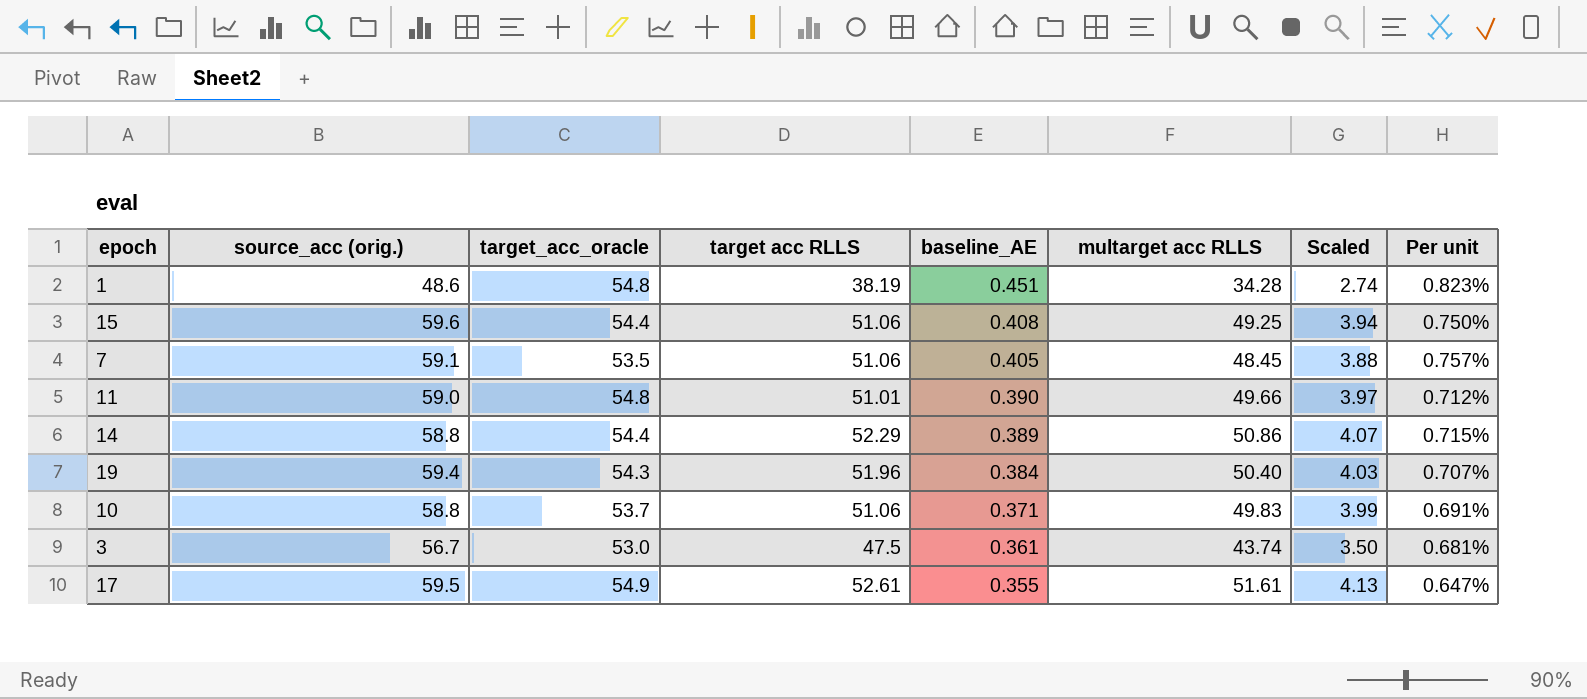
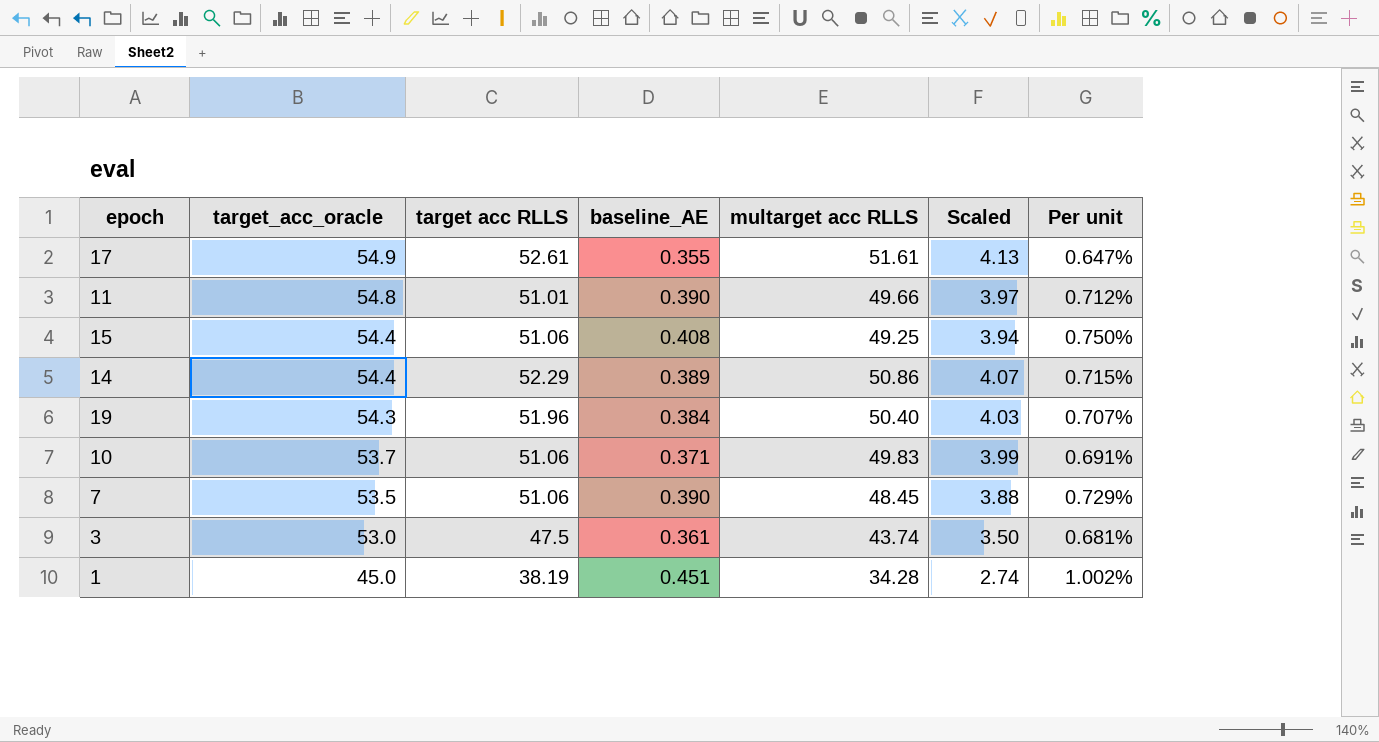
row order: baseline_AE descending -> target_acc_oracle descending
column source_acc (orig.) | position: 2 -> none
7 | baseline_AE: 0.405 -> 0.390
7 | Per unit: 0.757% -> 0.729%
1 | target_acc_oracle: 54.8 -> 45.0
1 | Per unit: 0.823% -> 1.002%

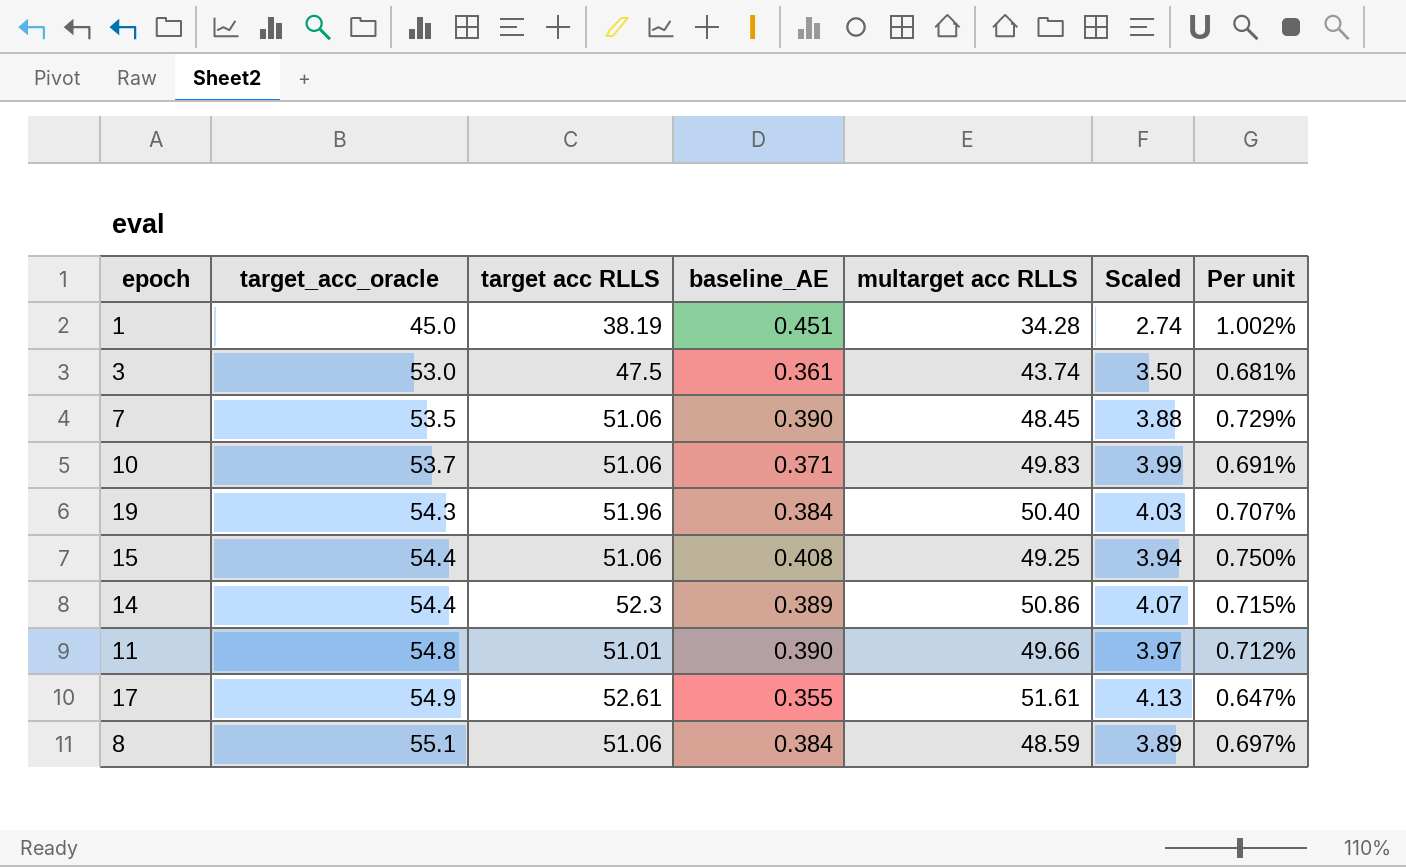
row order: target_acc_oracle descending -> target_acc_oracle ascending
14 | target acc RLLS: 52.29 -> 52.3
row 8: none -> 55.1 | 51.06 | 0.384 | 48.59 | 3.89 | 0.697%

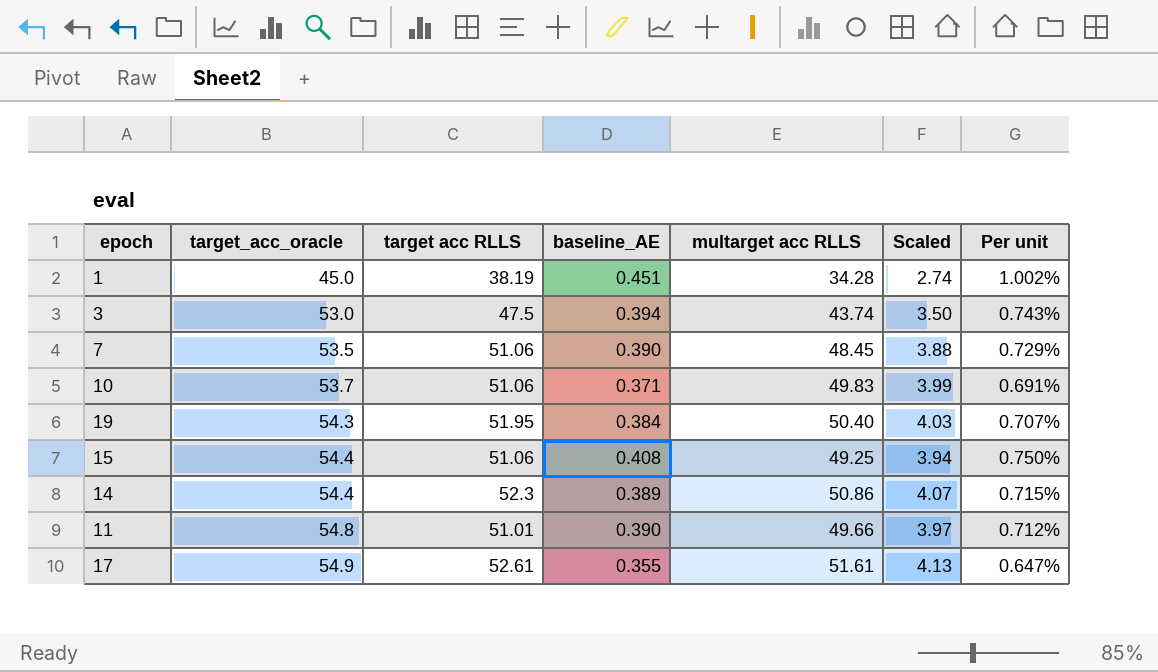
row 8: 55.1 | 51.06 | 0.384 | 48.59 | 3.89 | 0.697% -> none
3 | baseline_AE: 0.361 -> 0.394
3 | Per unit: 0.681% -> 0.743%
19 | target acc RLLS: 51.96 -> 51.95

